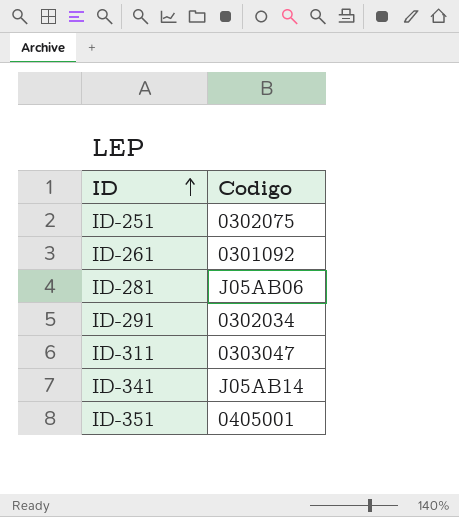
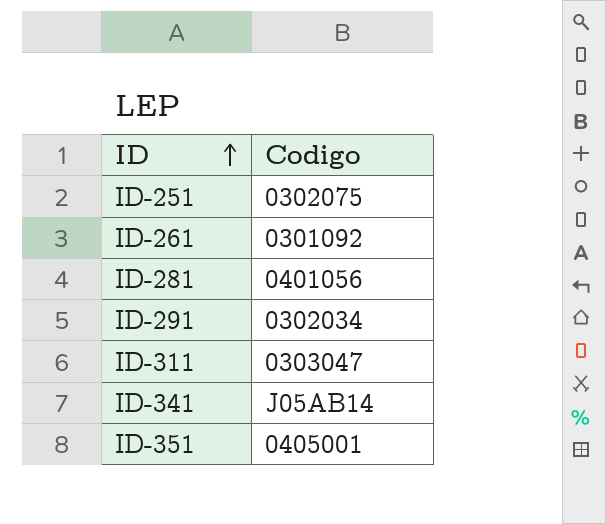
ID-281 | Codigo: J05AB06 -> 0401056

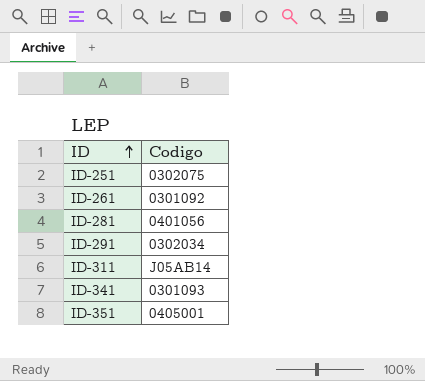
ID-311 | Codigo: 0303047 -> J05AB14
ID-341 | Codigo: J05AB14 -> 0301093

